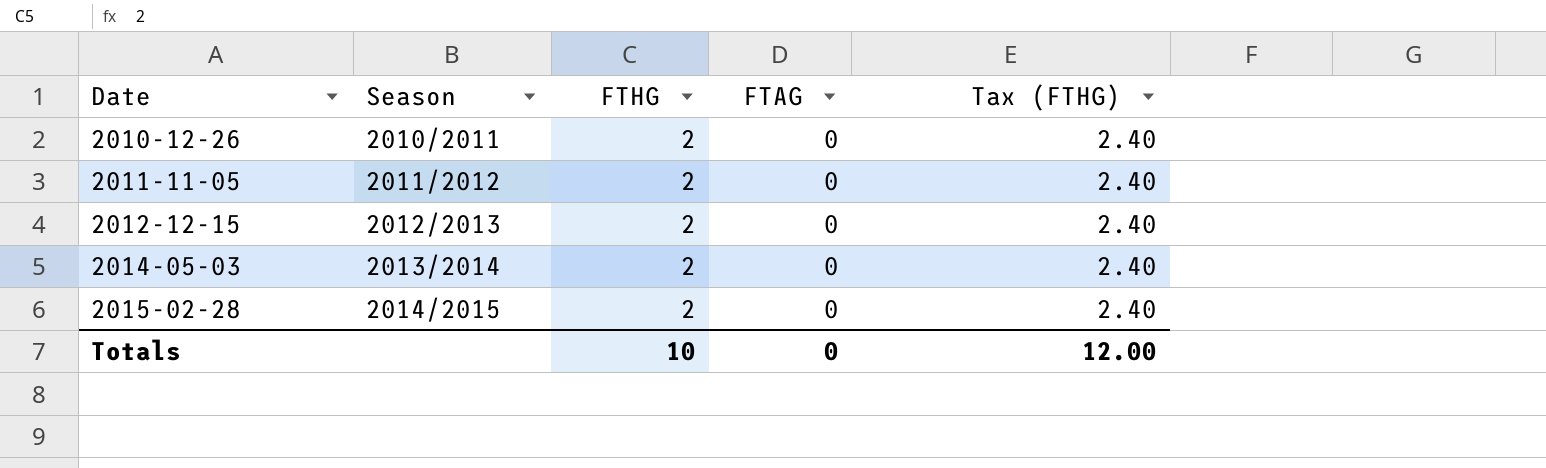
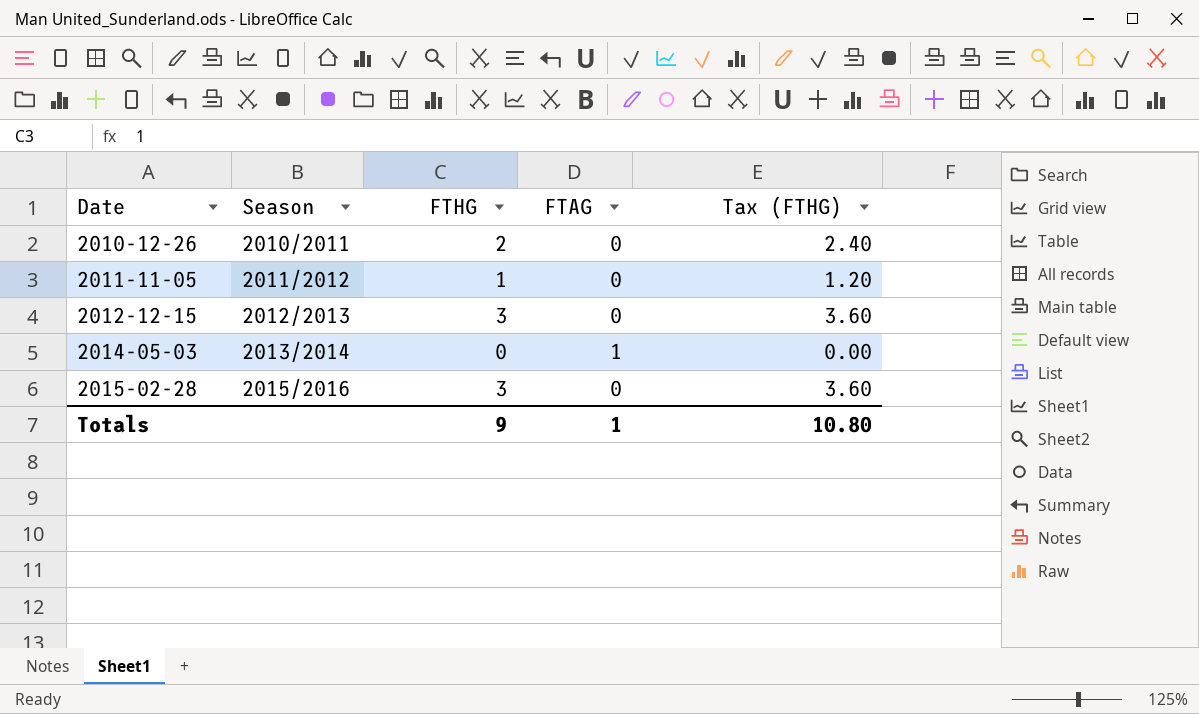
2011-11-05 | FTHG: 2 -> 1
2011-11-05 | Tax (FTHG): 2.40 -> 1.20
2012-12-15 | FTHG: 2 -> 3
2012-12-15 | Tax (FTHG): 2.40 -> 3.60
2014-05-03 | FTHG: 2 -> 0
2014-05-03 | FTAG: 0 -> 1
2014-05-03 | Tax (FTHG): 2.40 -> 0.00
2015-02-28 | Season: 2014/2015 -> 2015/2016
2015-02-28 | FTHG: 2 -> 3
2015-02-28 | Tax (FTHG): 2.40 -> 3.60
Totals | FTHG: 10 -> 9
Totals | FTAG: 0 -> 1
Totals | Tax (FTHG): 12.00 -> 10.80

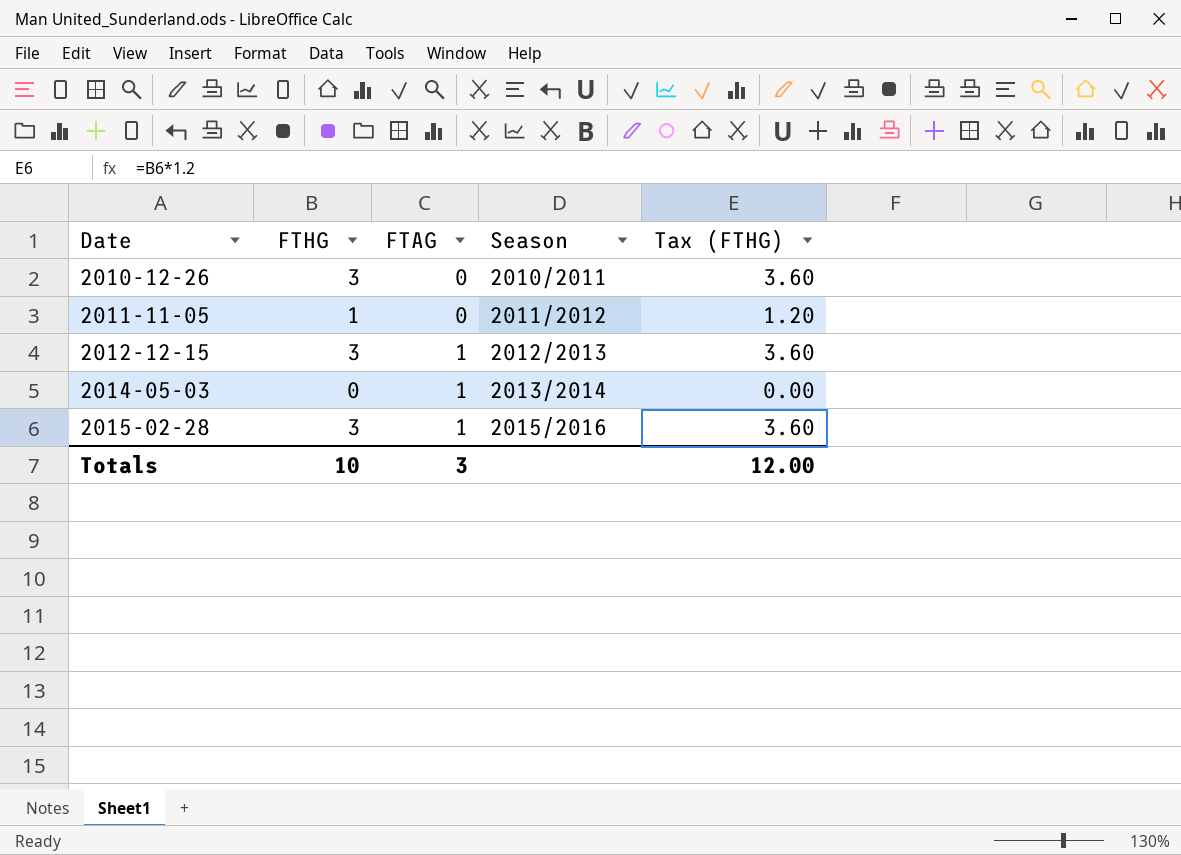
column Season | position: 2 -> 4
2010-12-26 | FTHG: 2 -> 3
2010-12-26 | Tax (FTHG): 2.40 -> 3.60
2012-12-15 | FTAG: 0 -> 1
2015-02-28 | FTAG: 0 -> 1
Totals | FTHG: 9 -> 10
Totals | FTAG: 1 -> 3
Totals | Tax (FTHG): 10.80 -> 12.00

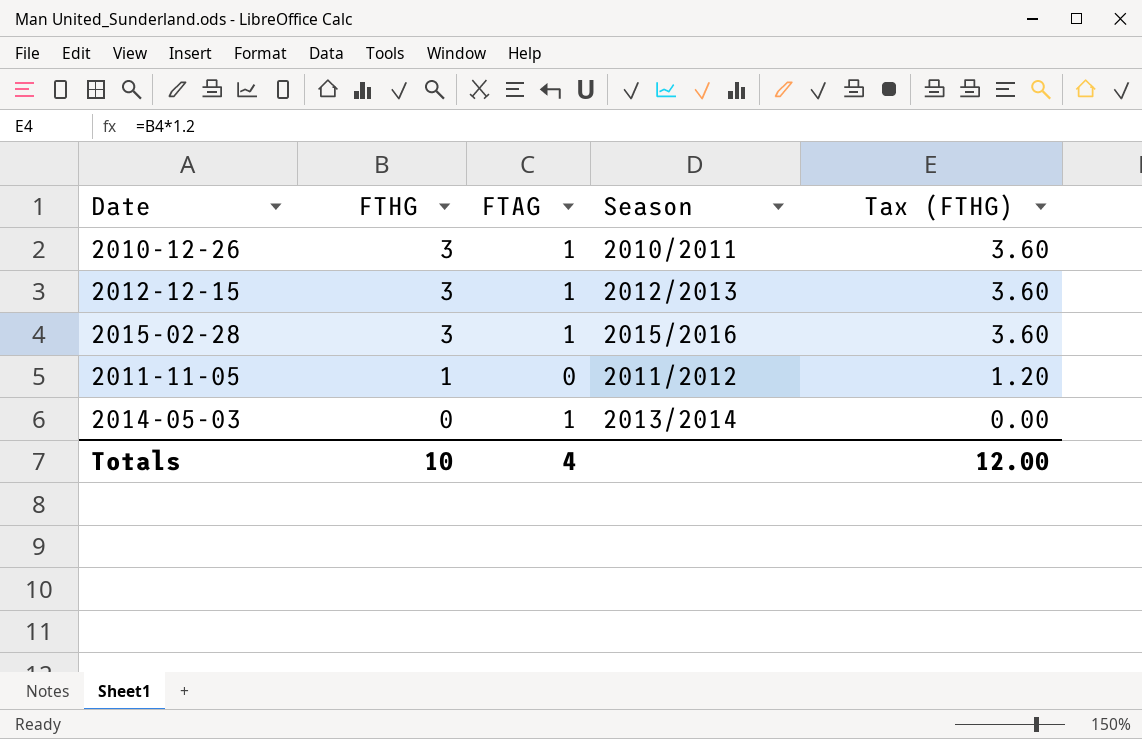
row order: Date ascending -> FTHG descending
2010-12-26 | FTAG: 0 -> 1
Totals | FTAG: 3 -> 4

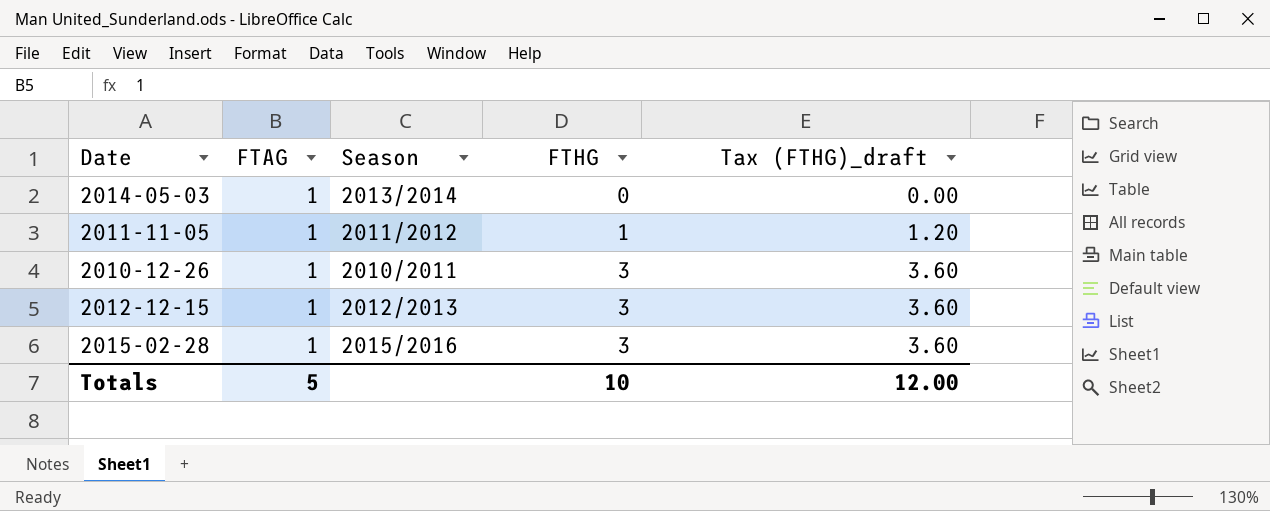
row order: FTHG descending -> FTHG ascending
column FTHG | position: 2 -> 4
column name: Tax (FTHG) -> Tax (FTHG)_draft
2011-11-05 | FTAG: 0 -> 1
Totals | FTAG: 4 -> 5

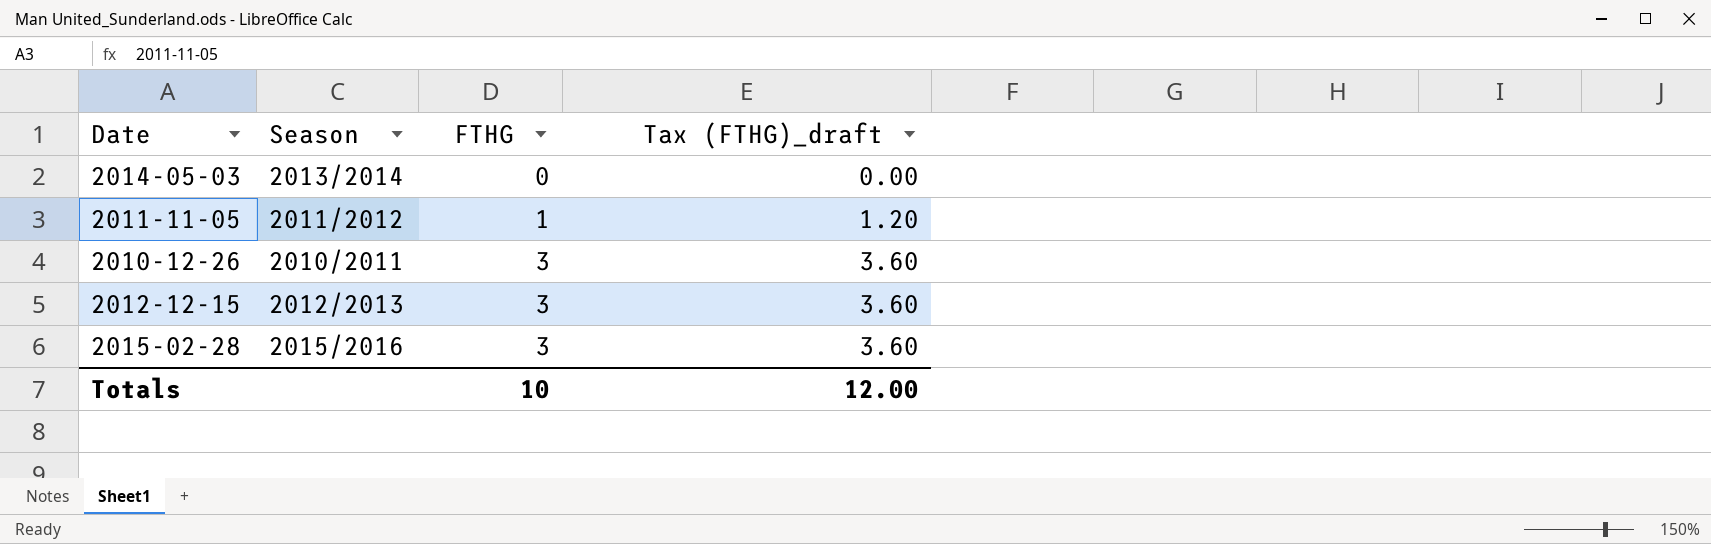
column FTAG | position: 2 -> none

